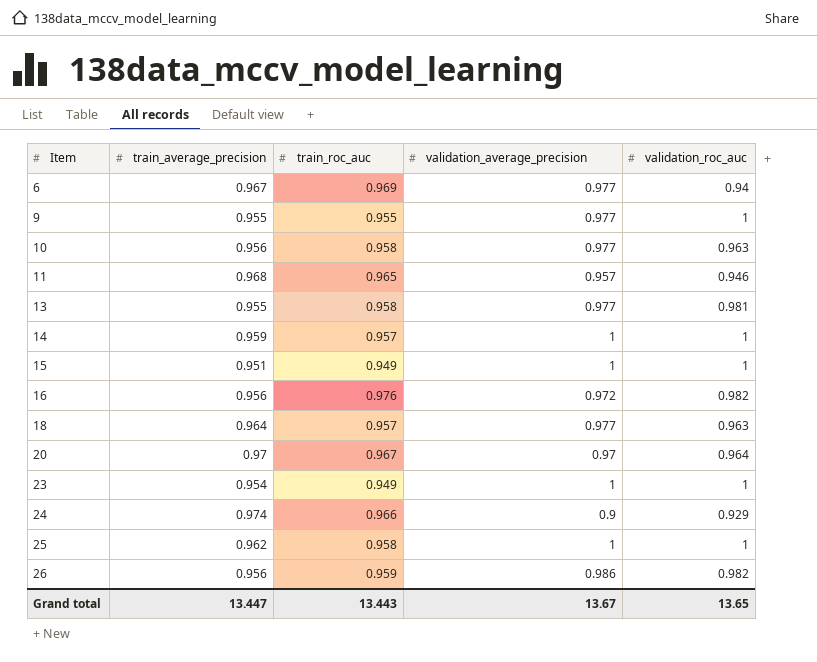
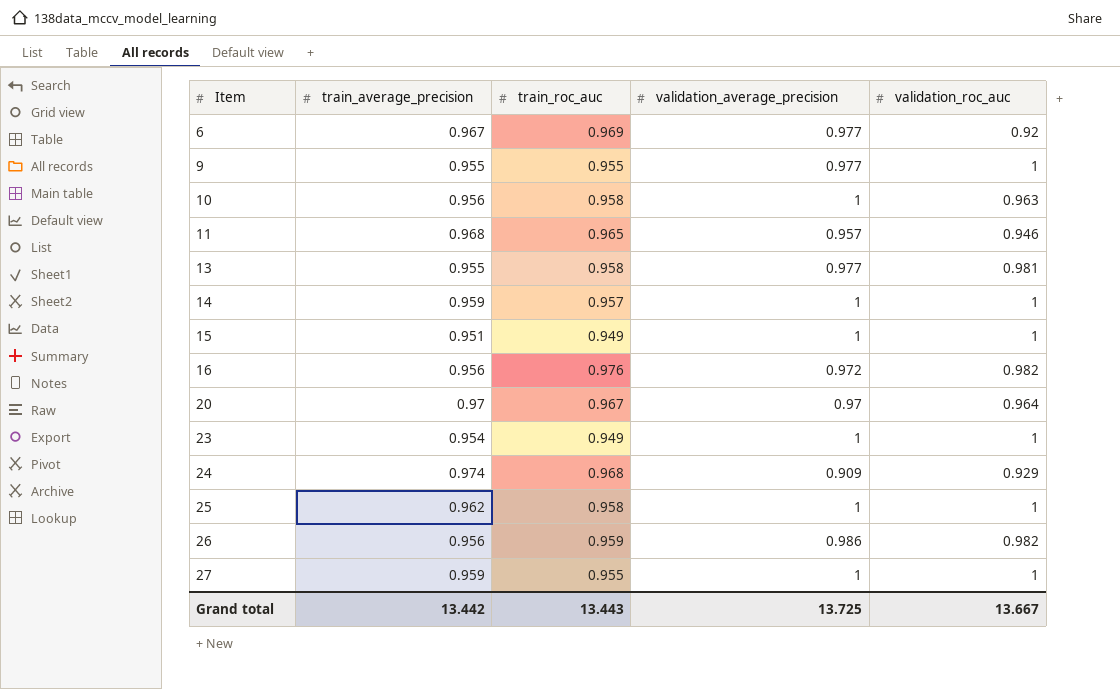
row 18: 0.964 | 0.957 | 0.977 | 0.963 -> none
6 | validation_roc_auc: 0.94 -> 0.92
10 | validation_average_precision: 0.977 -> 1
24 | train_roc_auc: 0.966 -> 0.968
24 | validation_average_precision: 0.9 -> 0.909
row 27: none -> 0.959 | 0.955 | 1 | 1
Grand total | train_average_precision: 13.447 -> 13.442
Grand total | validation_average_precision: 13.67 -> 13.725
Grand total | validation_roc_auc: 13.65 -> 13.667

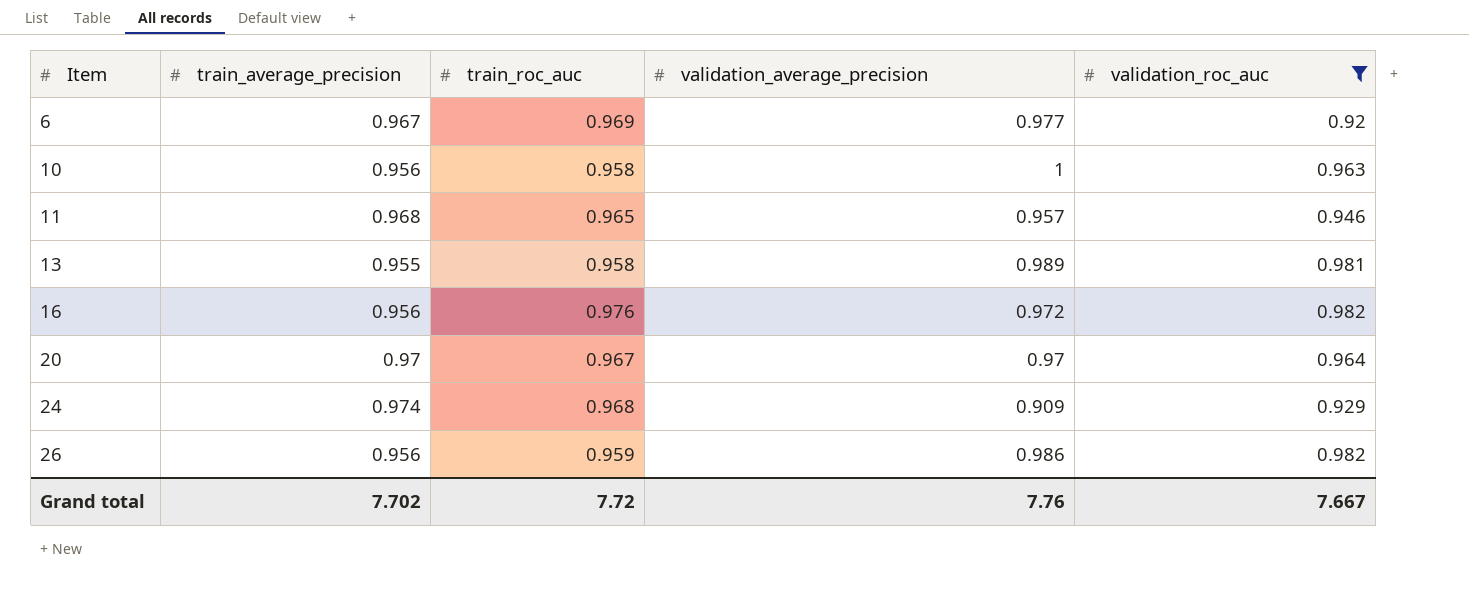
filter: none -> validation_roc_auc != 1
13 | validation_average_precision: 0.977 -> 0.989
Grand total | train_average_precision: 13.442 -> 7.702
Grand total | train_roc_auc: 13.443 -> 7.72
Grand total | validation_average_precision: 13.725 -> 7.76
Grand total | validation_roc_auc: 13.667 -> 7.667

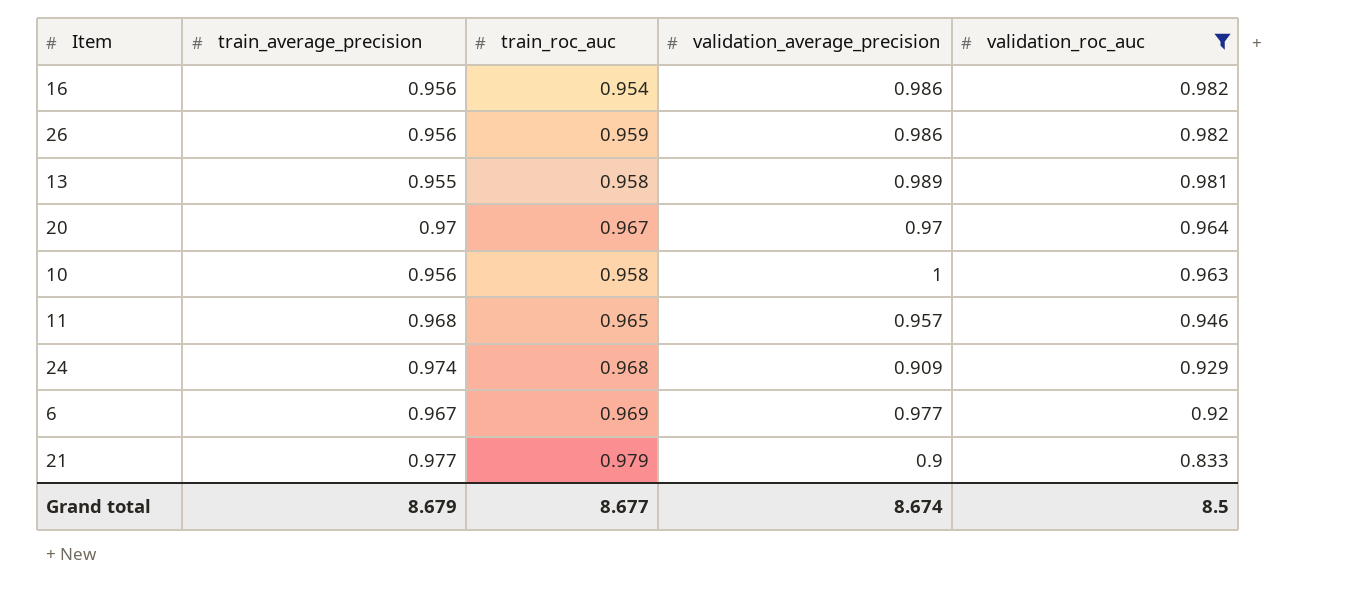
row order: Item ascending -> validation_roc_auc descending
16 | train_roc_auc: 0.976 -> 0.954
16 | validation_average_precision: 0.972 -> 0.986
row 21: none -> 0.977 | 0.979 | 0.9 | 0.833
Grand total | train_average_precision: 7.702 -> 8.679
Grand total | train_roc_auc: 7.72 -> 8.677
Grand total | validation_average_precision: 7.76 -> 8.674
Grand total | validation_roc_auc: 7.667 -> 8.5

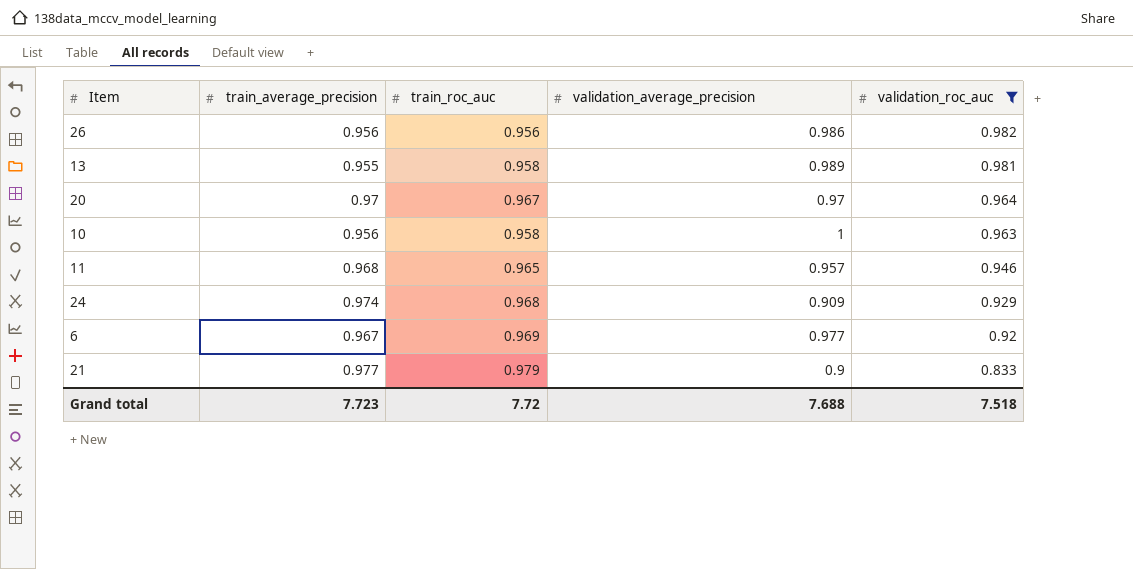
row 16: 0.956 | 0.954 | 0.986 | 0.982 -> none
26 | train_roc_auc: 0.959 -> 0.956
Grand total | train_average_precision: 8.679 -> 7.723
Grand total | train_roc_auc: 8.677 -> 7.72
Grand total | validation_average_precision: 8.674 -> 7.688
Grand total | validation_roc_auc: 8.5 -> 7.518

